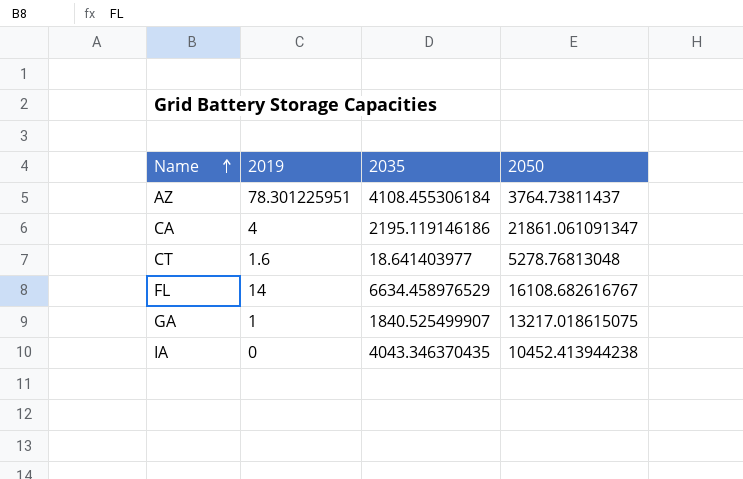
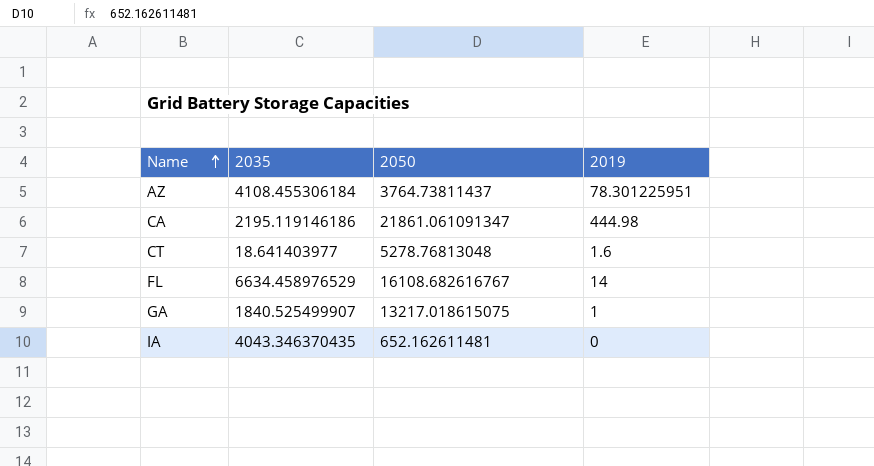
column 2019 | position: 2 -> 4
CA | 2019: 4 -> 444.98
IA | 2050: 10452.413944238 -> 652.162611481

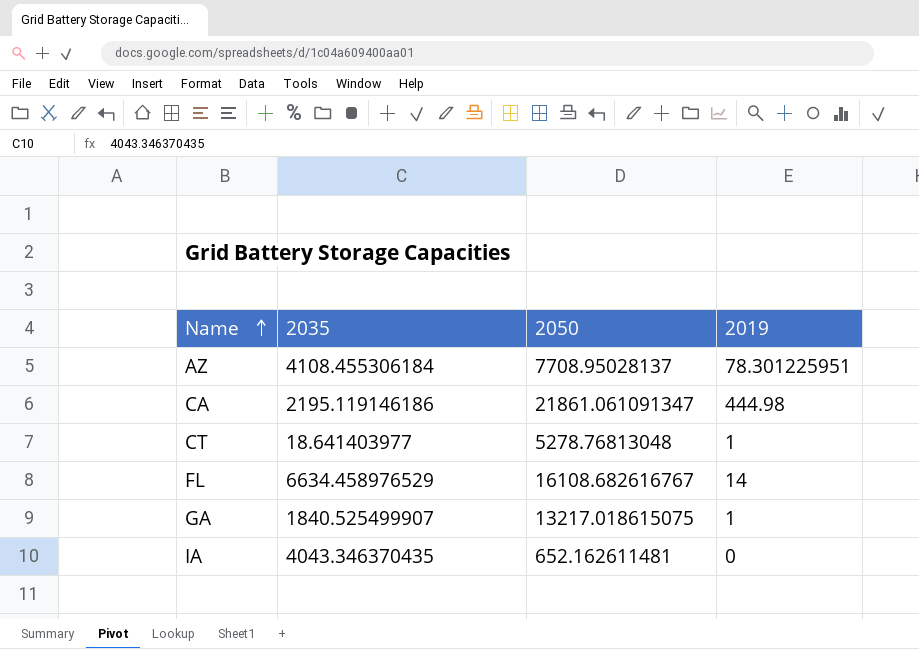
AZ | 2050: 3764.73811437 -> 7708.95028137
CT | 2019: 1.6 -> 1

